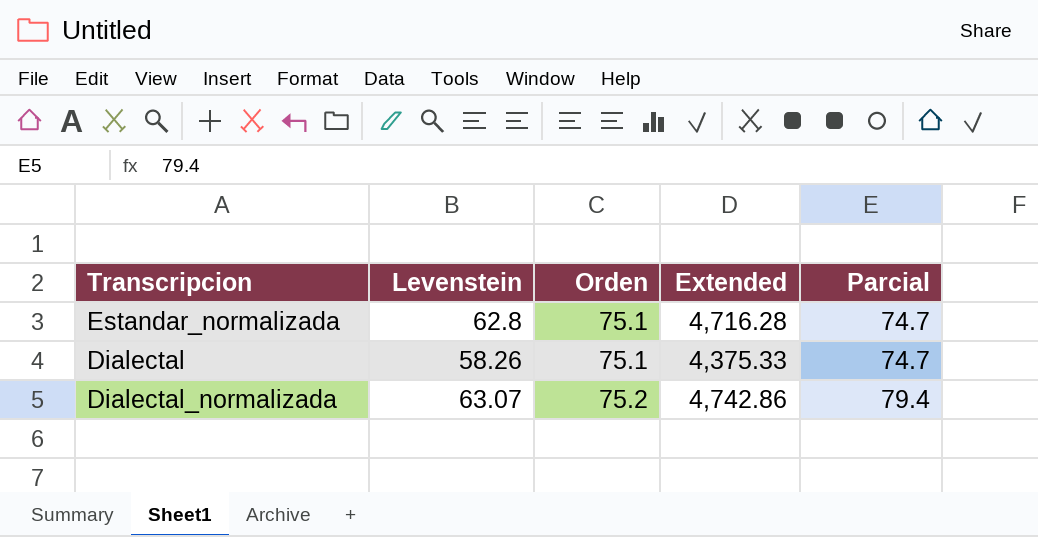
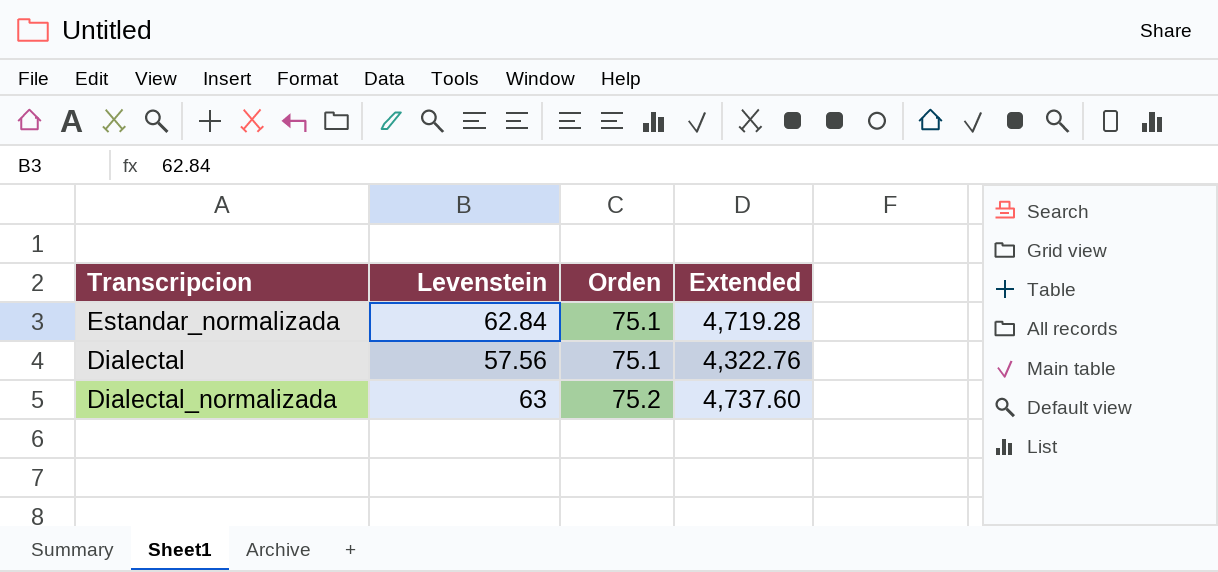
column Parcial | position: 5 -> none
Estandar_normalizada | Levenstein: 62.8 -> 62.84
Estandar_normalizada | Extended: 4,716.28 -> 4,719.28
Dialectal | Levenstein: 58.26 -> 57.56
Dialectal | Extended: 4,375.33 -> 4,322.76
Dialectal_normalizada | Levenstein: 63.07 -> 63
Dialectal_normalizada | Extended: 4,742.86 -> 4,737.60

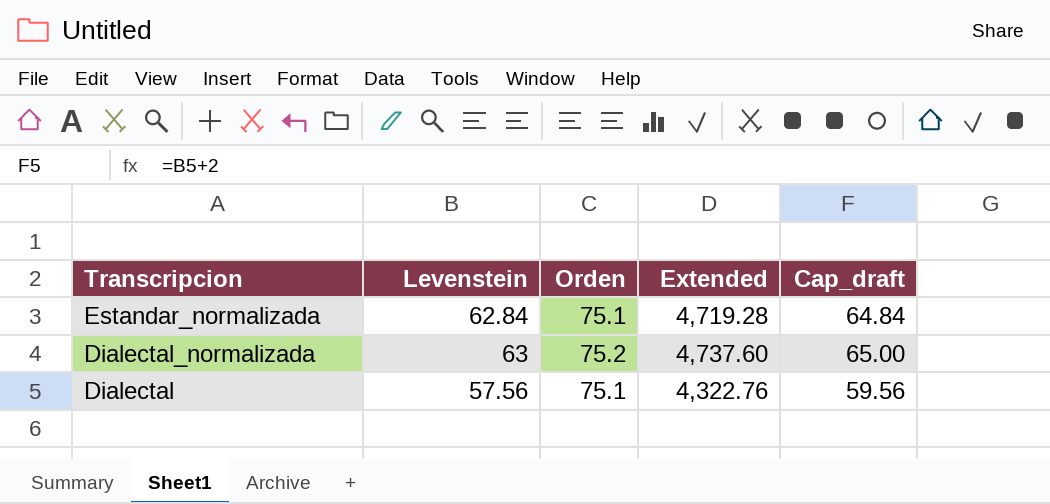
row order: Orden ascending -> Transcripcion descending
column Cap_draft | formula: none -> [Levenstein] + 2

